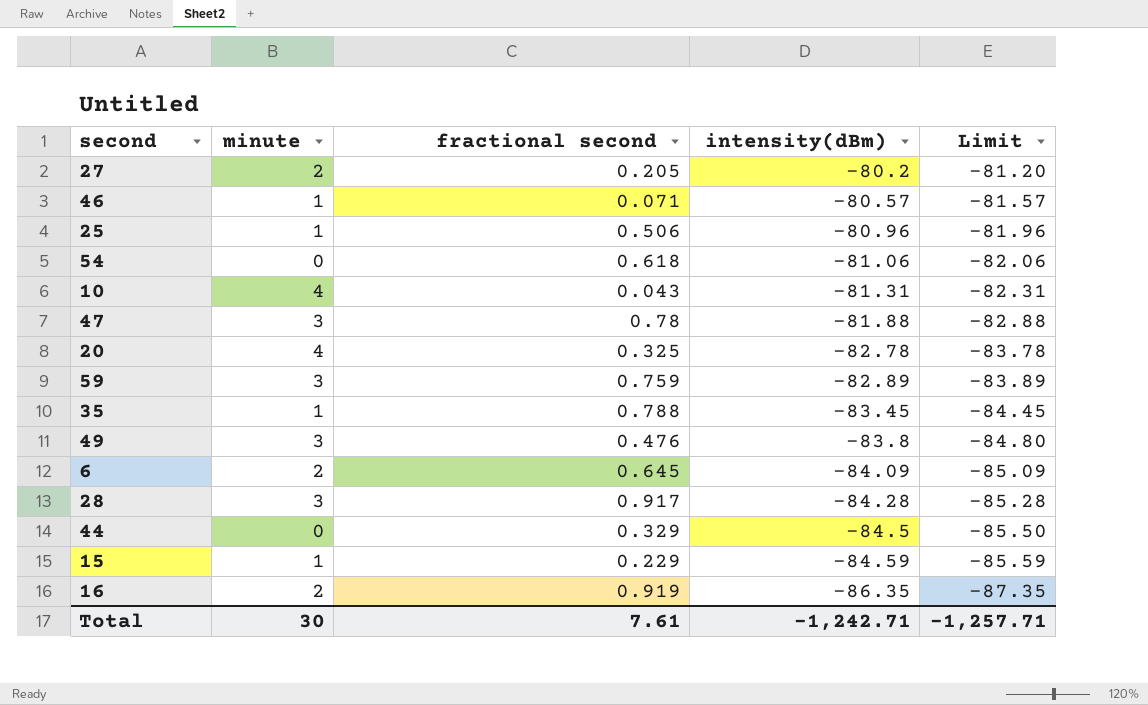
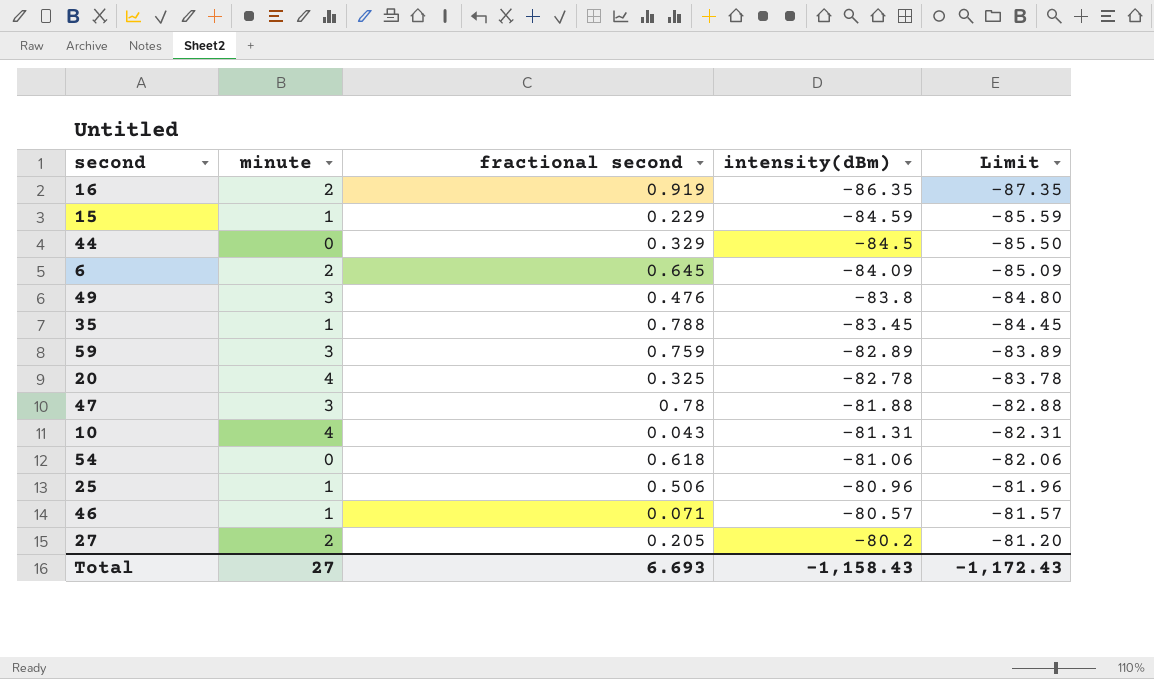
row order: intensity(dBm) descending -> intensity(dBm) ascending
row 28: 3 | 0.917 | -84.28 | -85.28 -> none
Total | minute: 30 -> 27
Total | fractional second: 7.61 -> 6.693
Total | intensity(dBm): -1,242.71 -> -1,158.43
Total | Limit: -1,257.71 -> -1,172.43

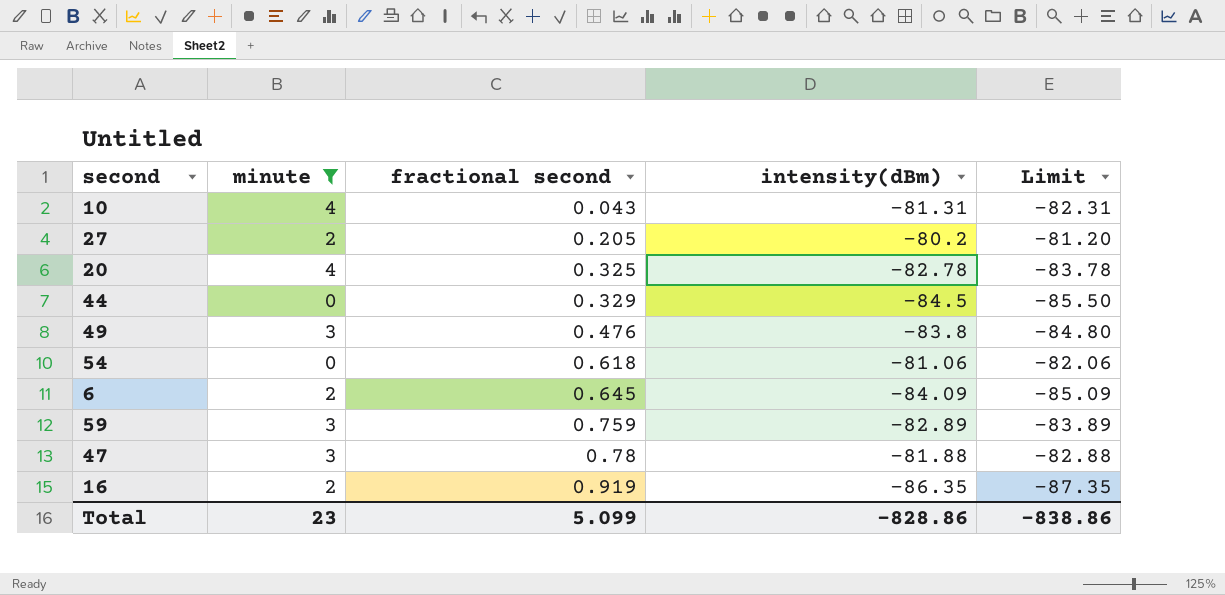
filter: none -> minute != 1
row order: intensity(dBm) ascending -> fractional second ascending
Total | minute: 27 -> 23
Total | fractional second: 6.693 -> 5.099
Total | intensity(dBm): -1,158.43 -> -828.86
Total | Limit: -1,172.43 -> -838.86

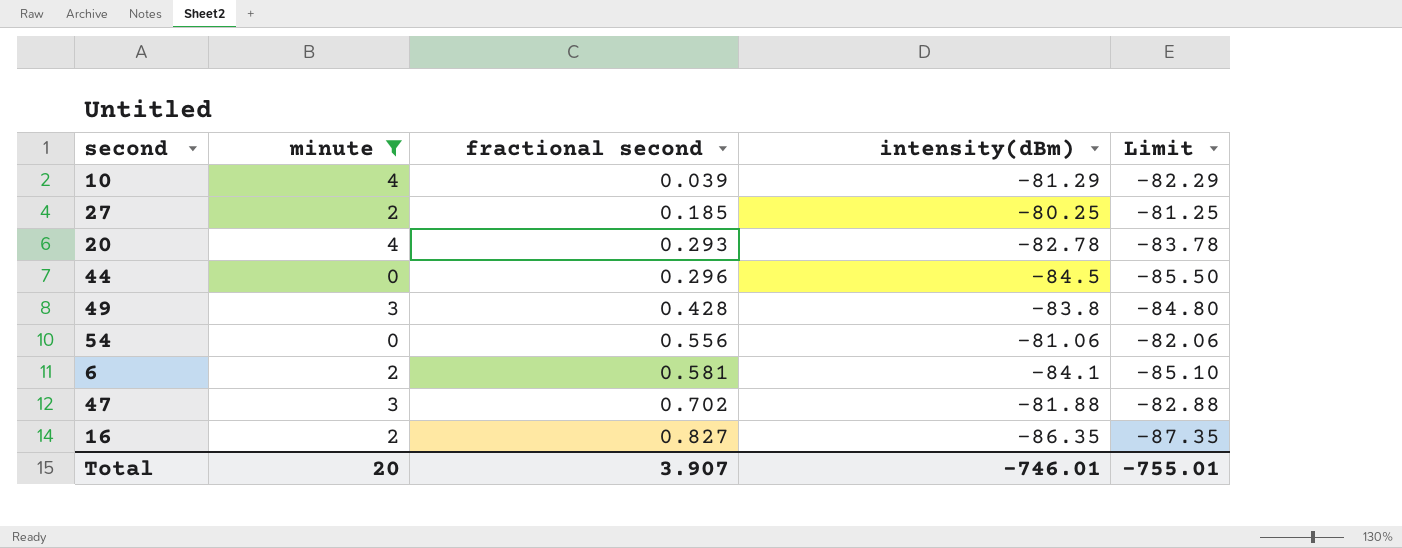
row 59: 3 | 0.759 | -82.89 | -83.89 -> none
10 | fractional second: 0.043 -> 0.039
10 | intensity(dBm): -81.31 -> -81.29
10 | Limit: -82.31 -> -82.29
27 | fractional second: 0.205 -> 0.185
27 | intensity(dBm): -80.2 -> -80.25
27 | Limit: -81.20 -> -81.25
20 | fractional second: 0.325 -> 0.293
44 | fractional second: 0.329 -> 0.296
49 | fractional second: 0.476 -> 0.428
54 | fractional second: 0.618 -> 0.556
6 | fractional second: 0.645 -> 0.581
6 | intensity(dBm): -84.09 -> -84.1
6 | Limit: -85.09 -> -85.10
47 | fractional second: 0.78 -> 0.702
16 | fractional second: 0.919 -> 0.827
Total | minute: 23 -> 20
Total | fractional second: 5.099 -> 3.907
Total | intensity(dBm): -828.86 -> -746.01
Total | Limit: -838.86 -> -755.01

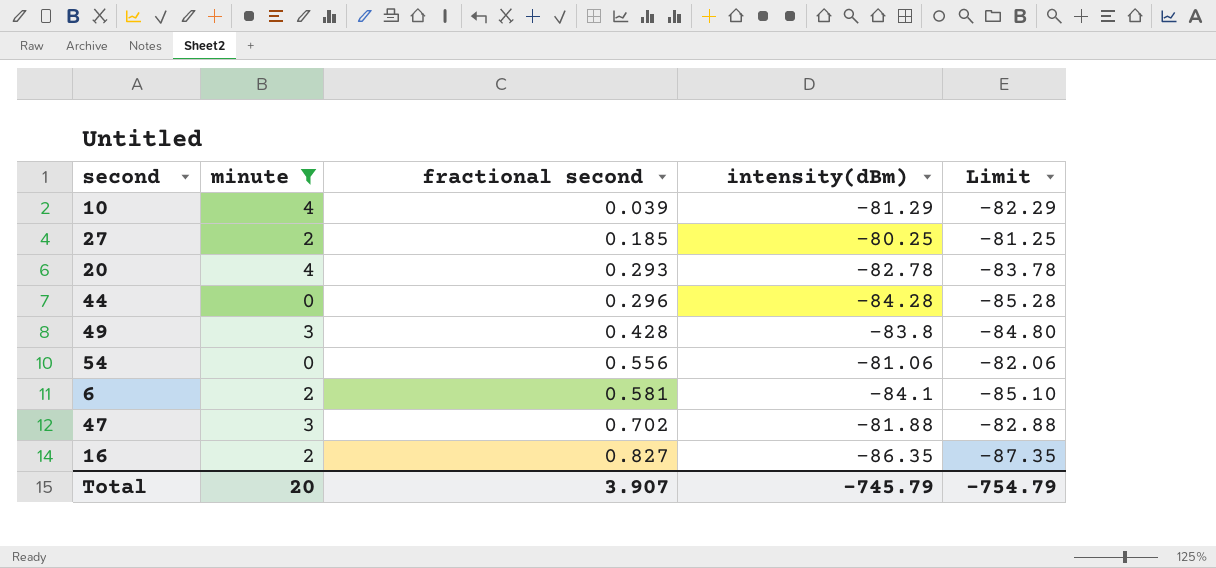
44 | intensity(dBm): -84.5 -> -84.28
44 | Limit: -85.50 -> -85.28
Total | intensity(dBm): -746.01 -> -745.79
Total | Limit: -755.01 -> -754.79

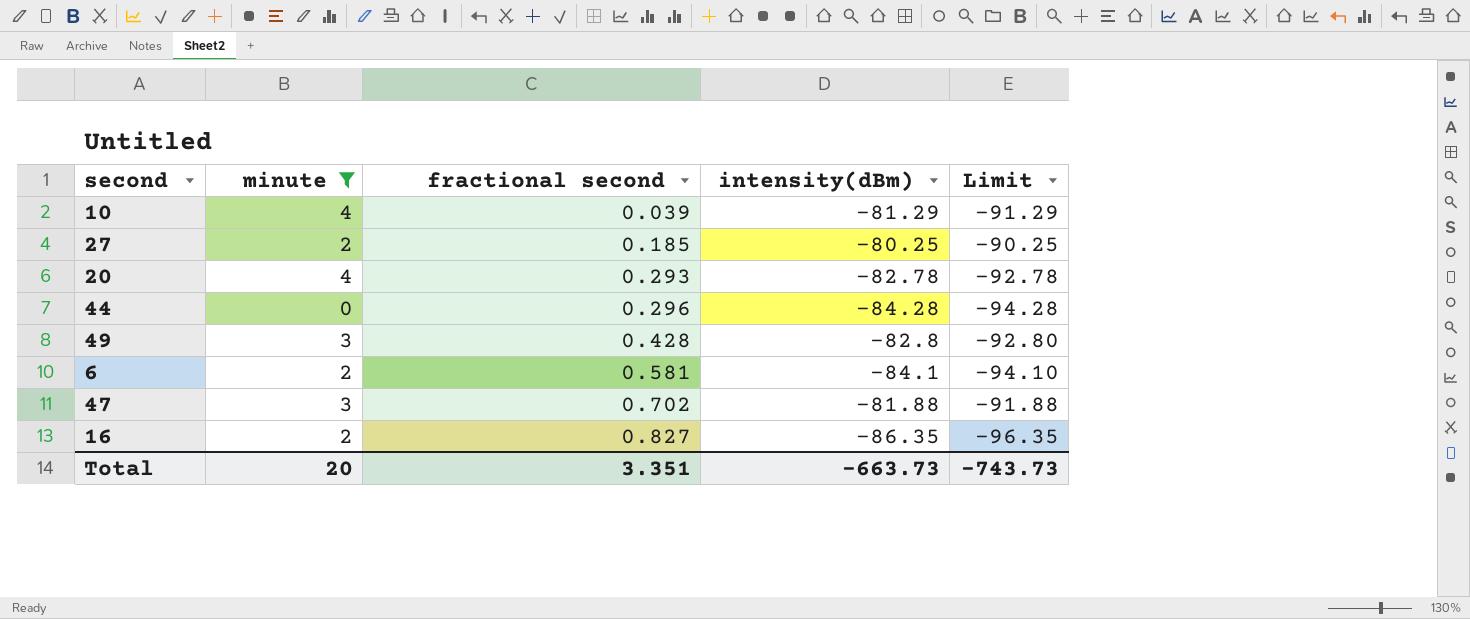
column Limit | formula: [intensity(dBm)] - 1 -> [intensity(dBm)] - 10
row 54: 0 | 0.556 | -81.06 | -82.06 -> none
49 | intensity(dBm): -83.8 -> -82.8
Total | fractional second: 3.907 -> 3.351
Total | intensity(dBm): -745.79 -> -663.73
Total | Limit: -754.79 -> -743.73

